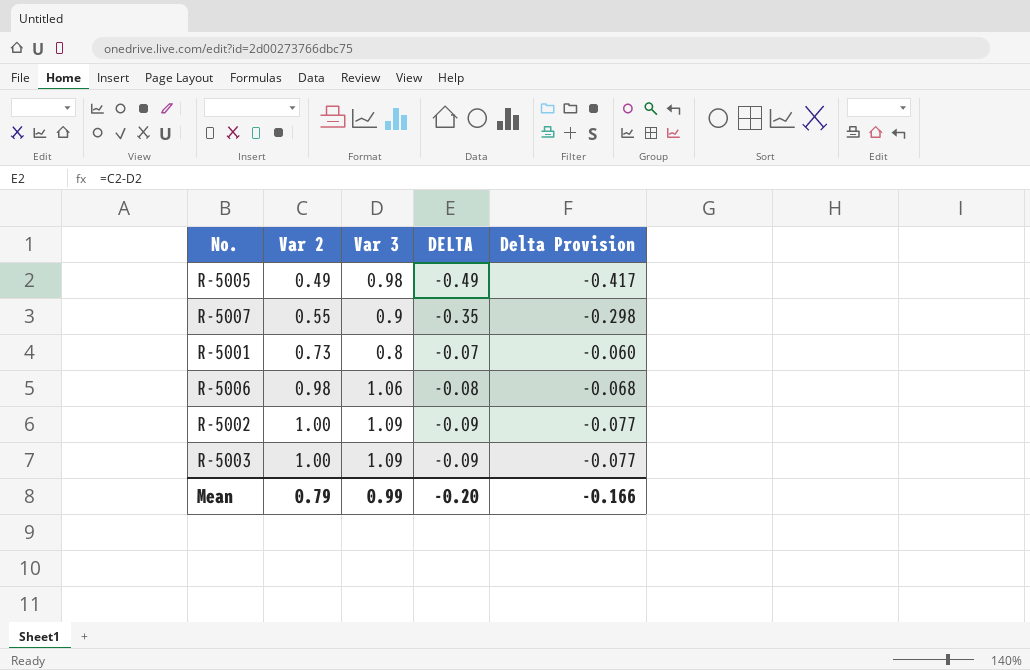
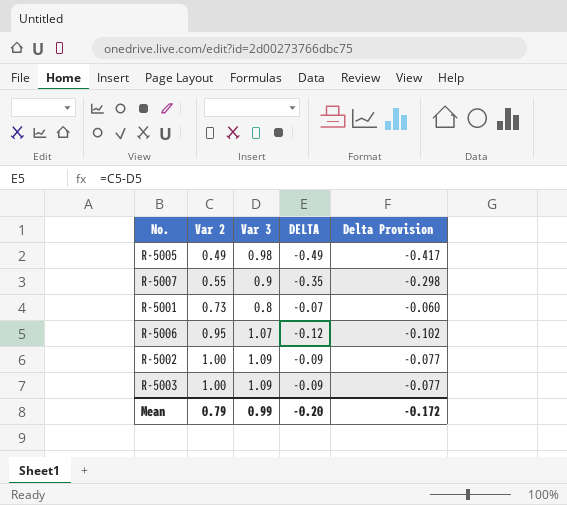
R-5006 | Var 2: 0.98 -> 0.95
R-5006 | Var 3: 1.06 -> 1.07
R-5006 | DELTA: -0.08 -> -0.12
R-5006 | Delta Provision: -0.068 -> -0.102
Mean | Delta Provision: -0.166 -> -0.172

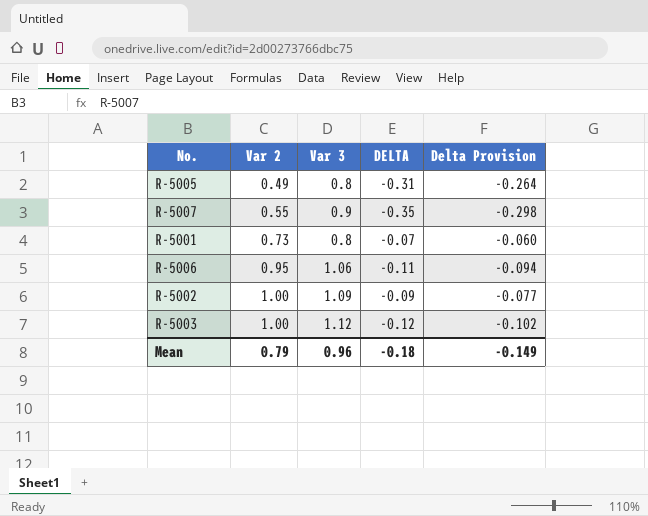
R-5005 | Var 3: 0.98 -> 0.8
R-5005 | DELTA: -0.49 -> -0.31
R-5005 | Delta Provision: -0.417 -> -0.264
R-5006 | Var 3: 1.07 -> 1.06
R-5006 | DELTA: -0.12 -> -0.11
R-5006 | Delta Provision: -0.102 -> -0.094
R-5003 | Var 3: 1.09 -> 1.12
R-5003 | DELTA: -0.09 -> -0.12
R-5003 | Delta Provision: -0.077 -> -0.102
Mean | Var 3: 0.99 -> 0.96
Mean | DELTA: -0.20 -> -0.18
Mean | Delta Provision: -0.172 -> -0.149

